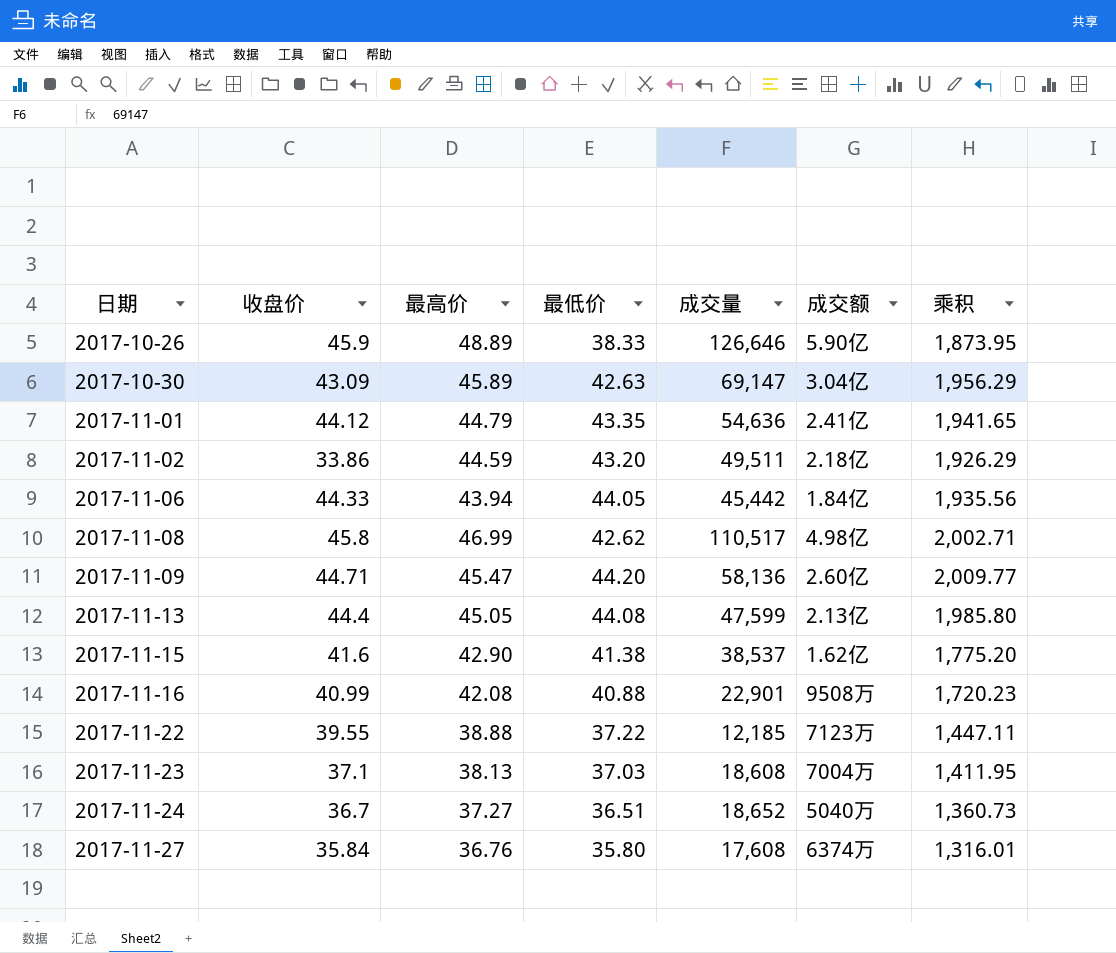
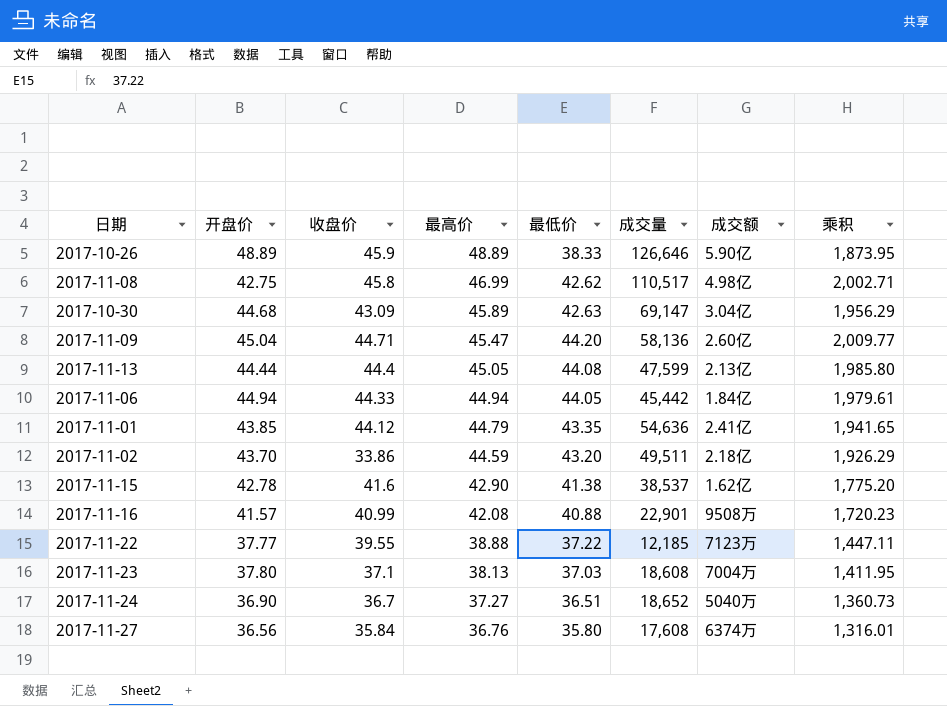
row order: 日期 ascending -> 最高价 descending
column 开盘价 | position: none -> 2
2017-11-06 | 最高价: 43.94 -> 44.94
2017-11-06 | 乘积: 1,935.56 -> 1,979.61

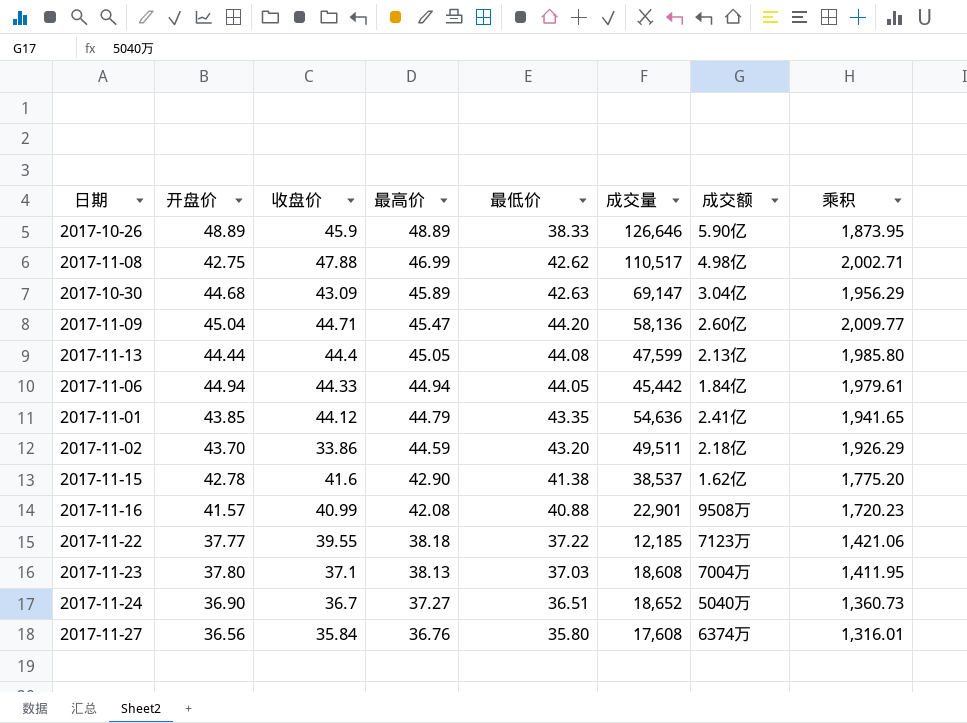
2017-11-08 | 收盘价: 45.8 -> 47.88
2017-11-22 | 最高价: 38.88 -> 38.18
2017-11-22 | 乘积: 1,447.11 -> 1,421.06

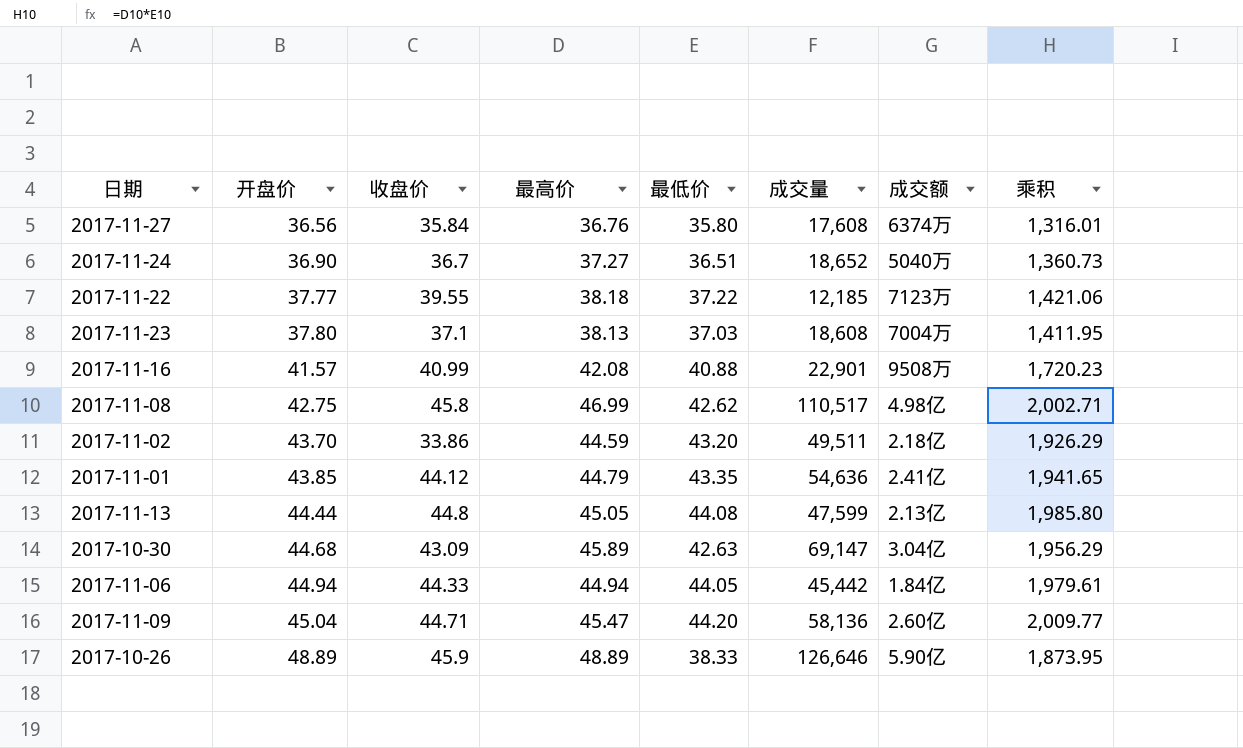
row order: 最高价 descending -> 开盘价 ascending
row 2017-11-15: 42.78 | 41.6 | 42.90 | 41.38 | 38,537 | 1.62亿 | 1,775.20 -> none
2017-11-08 | 收盘价: 47.88 -> 45.8
2017-11-13 | 收盘价: 44.4 -> 44.8

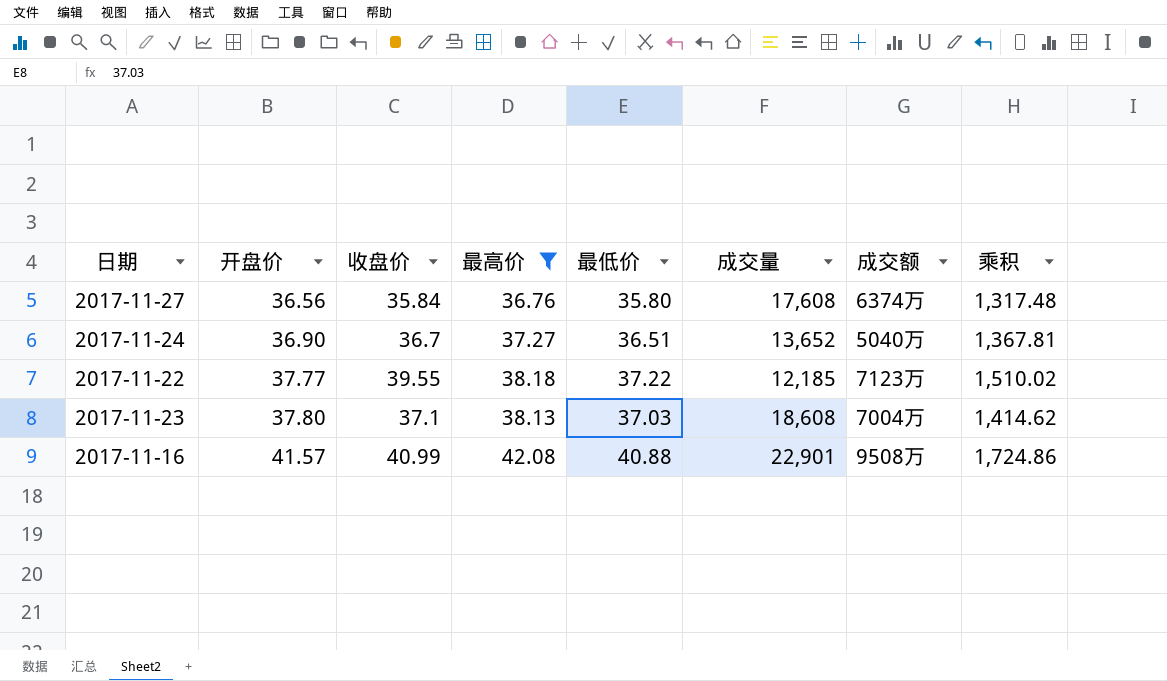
filter: none -> 最高价 <= 42.08
column 乘积 | formula: [最高价] * [最低价] -> [收盘价] * [最高价]
2017-11-24 | 成交量: 18,652 -> 13,652

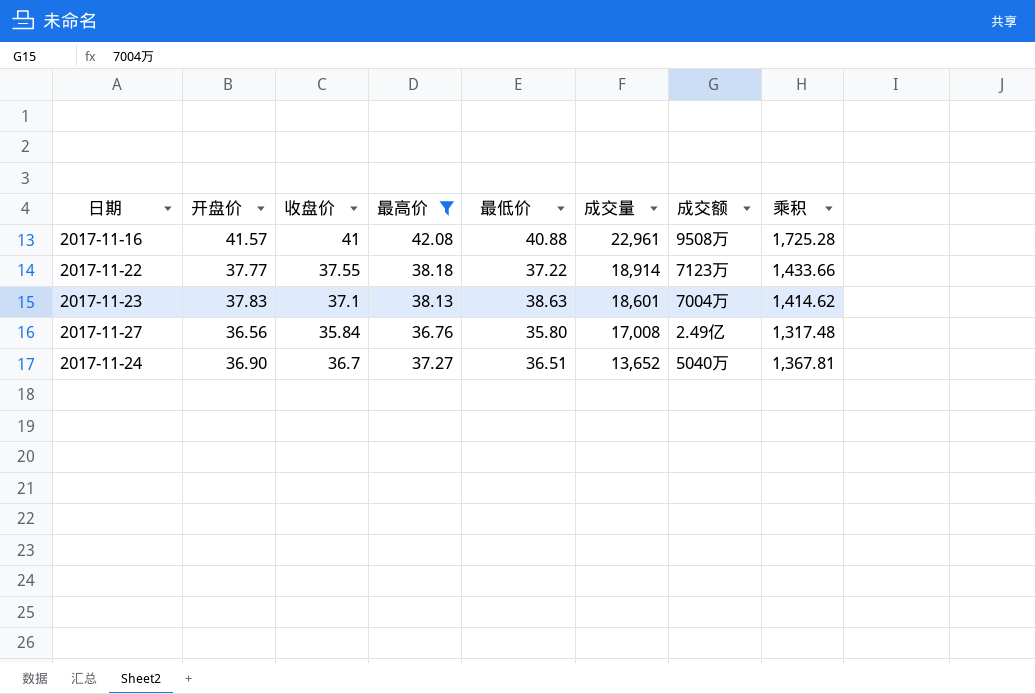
row order: 开盘价 ascending -> 成交量 descending
2017-11-16 | 收盘价: 40.99 -> 41
2017-11-16 | 成交量: 22,901 -> 22,961
2017-11-16 | 乘积: 1,724.86 -> 1,725.28
2017-11-22 | 收盘价: 39.55 -> 37.55
2017-11-22 | 成交量: 12,185 -> 18,914
2017-11-22 | 乘积: 1,510.02 -> 1,433.66
2017-11-23 | 开盘价: 37.80 -> 37.83
2017-11-23 | 最低价: 37.03 -> 38.63
2017-11-23 | 成交量: 18,608 -> 18,601
2017-11-27 | 成交量: 17,608 -> 17,008
2017-11-27 | 成交额: 6374万 -> 2.49亿

